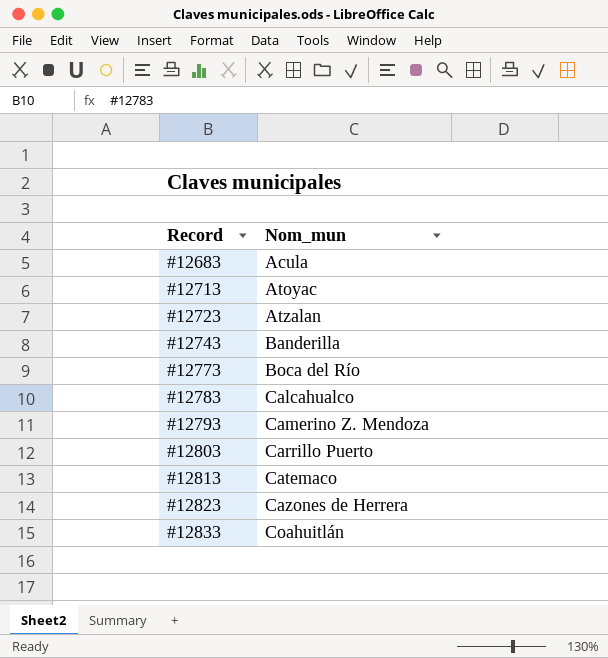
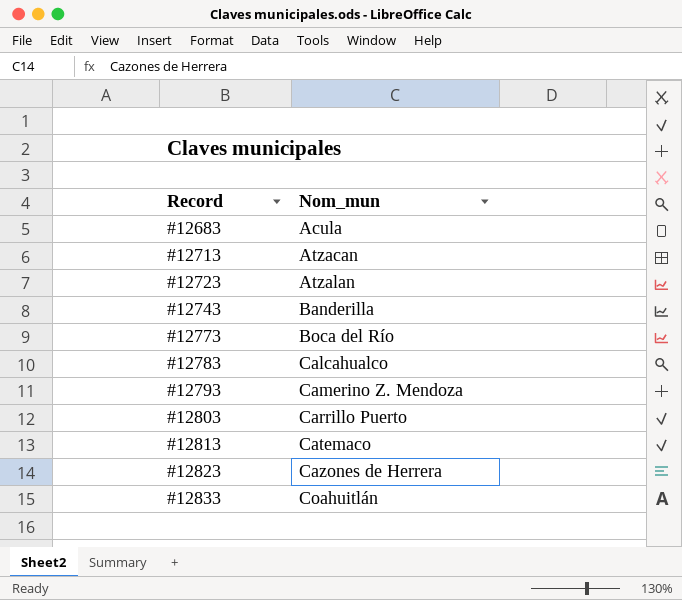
#12713 | Nom_mun: Atoyac -> Atzacan

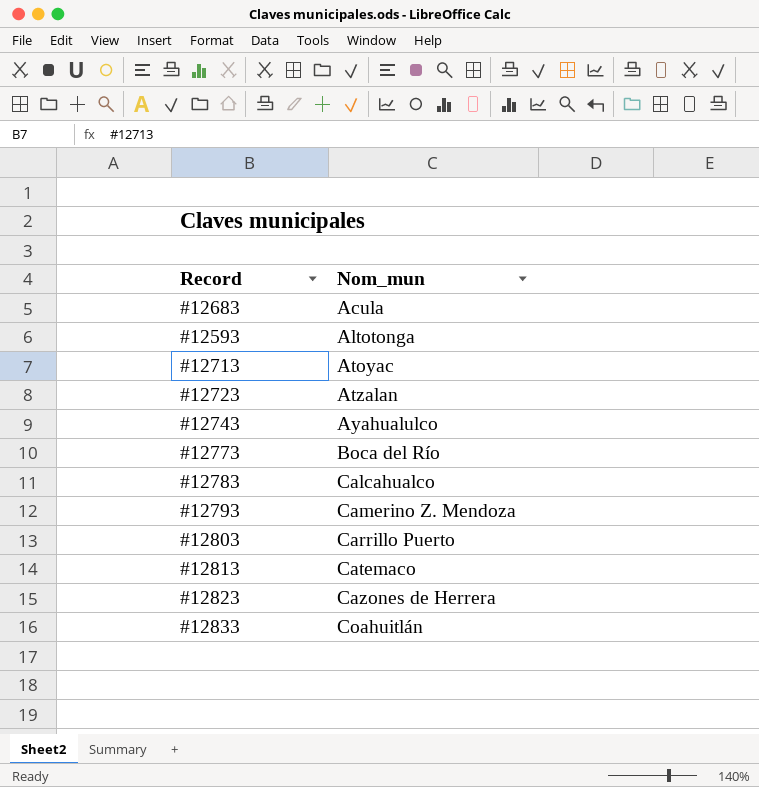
row #12593: none -> Altotonga
#12713 | Nom_mun: Atzacan -> Atoyac
#12743 | Nom_mun: Banderilla -> Ayahualulco

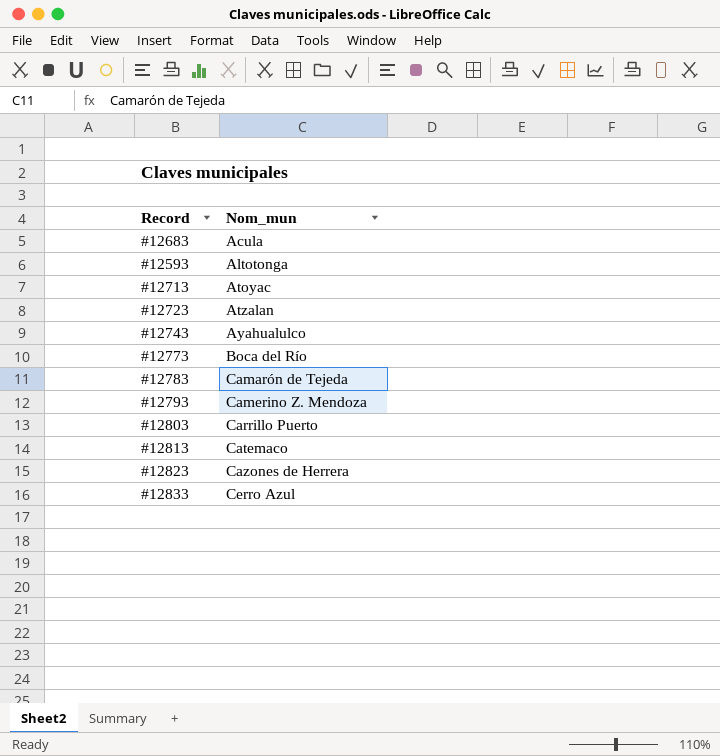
#12783 | Nom_mun: Calcahualco -> Camarón de Tejeda
#12833 | Nom_mun: Coahuitlán -> Cerro Azul

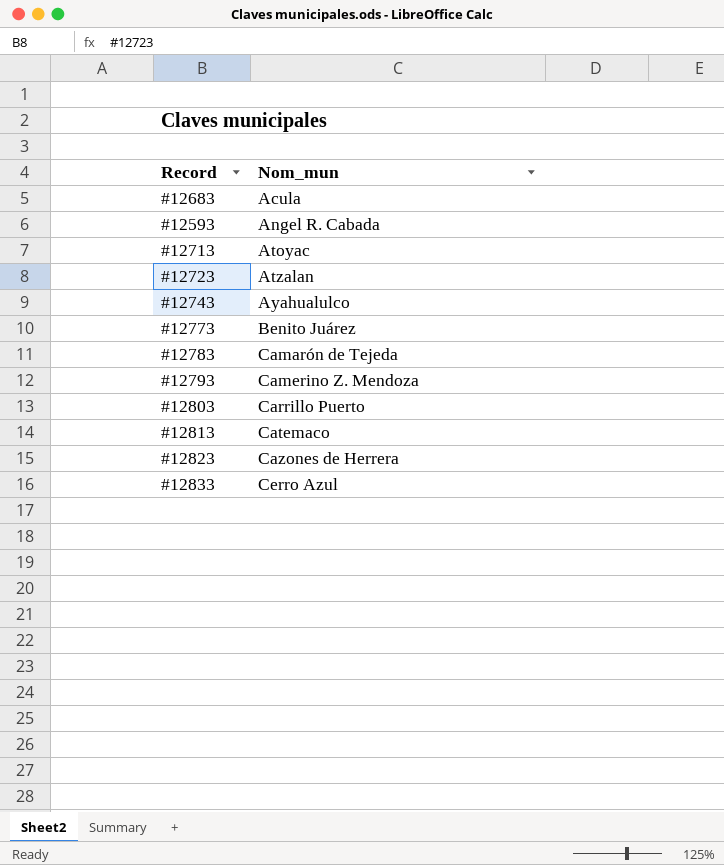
#12593 | Nom_mun: Altotonga -> Angel R. Cabada
#12773 | Nom_mun: Boca del Río -> Benito Juárez

